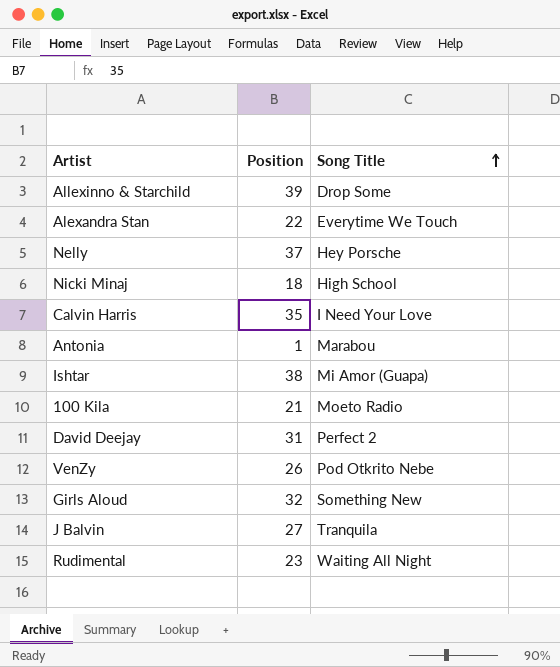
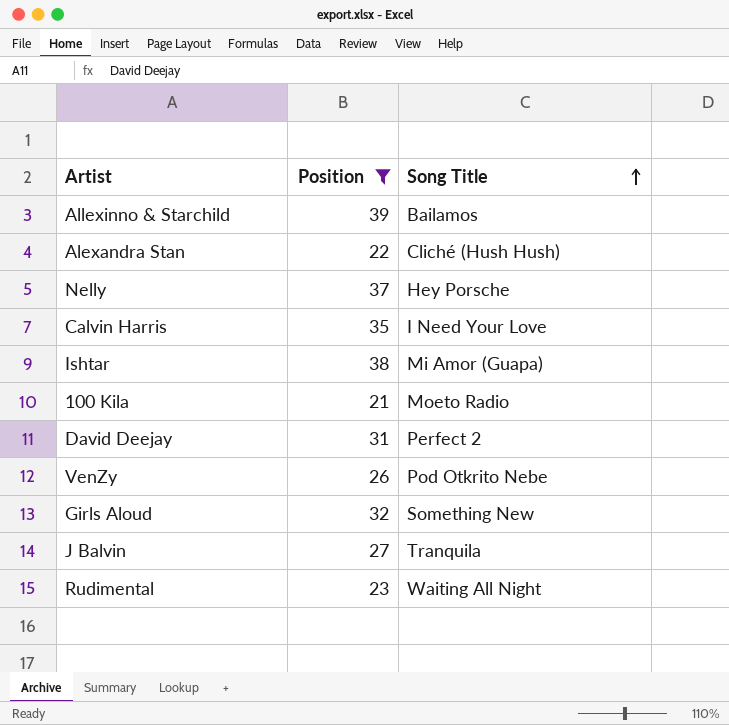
filter: none -> Position >= 21
Allexinno & Starchild | Song Title: Drop Some -> Bailamos
Alexandra Stan | Song Title: Everytime We Touch -> Cliché (Hush Hush)

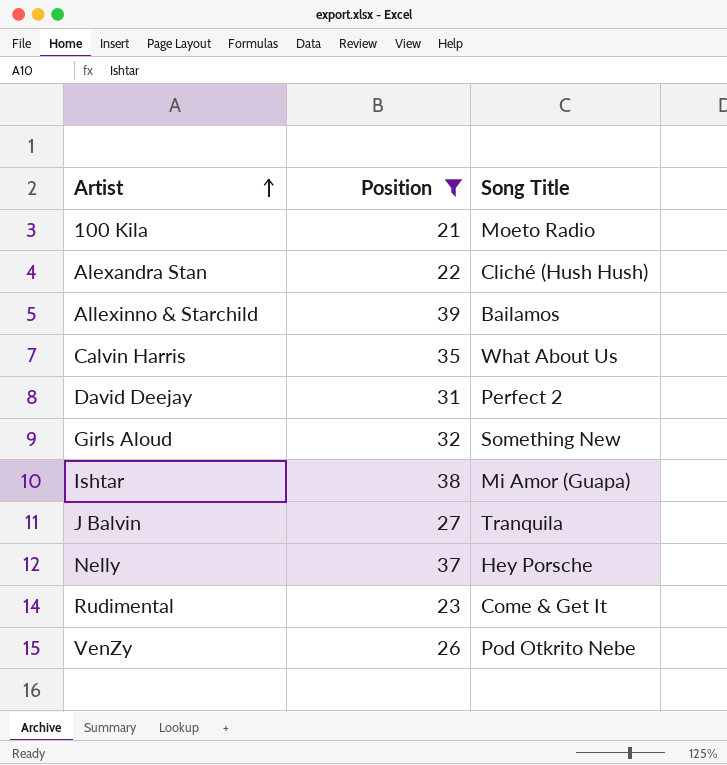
row order: Song Title ascending -> Artist ascending
Calvin Harris | Song Title: I Need Your Love -> What About Us
Rudimental | Song Title: Waiting All Night -> Come & Get It

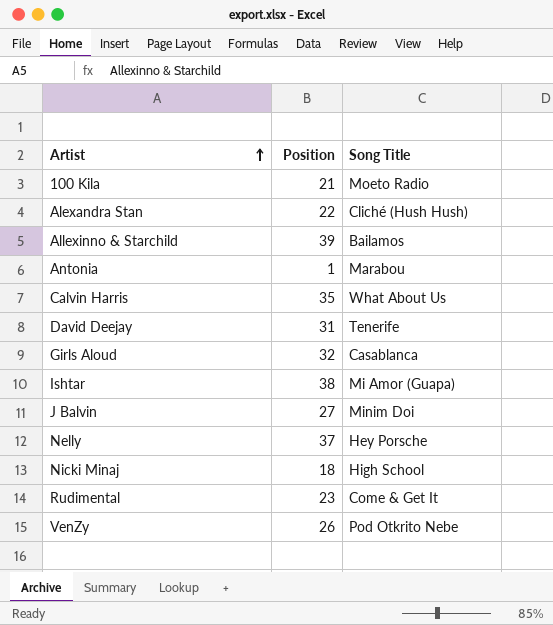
filter: Position >= 21 -> none
David Deejay | Song Title: Perfect 2 -> Tenerife
Girls Aloud | Song Title: Something New -> Casablanca
J Balvin | Song Title: Tranquila -> Minim Doi

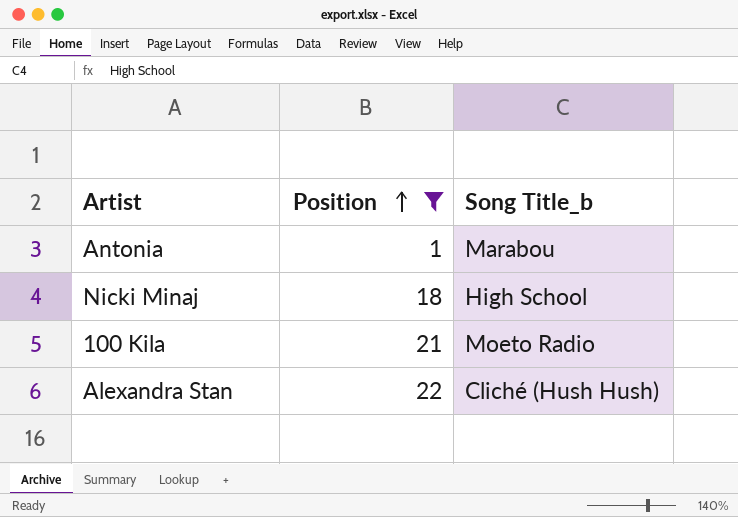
filter: none -> Position <= 22
row order: Artist ascending -> Position ascending
column name: Song Title -> Song Title_b

